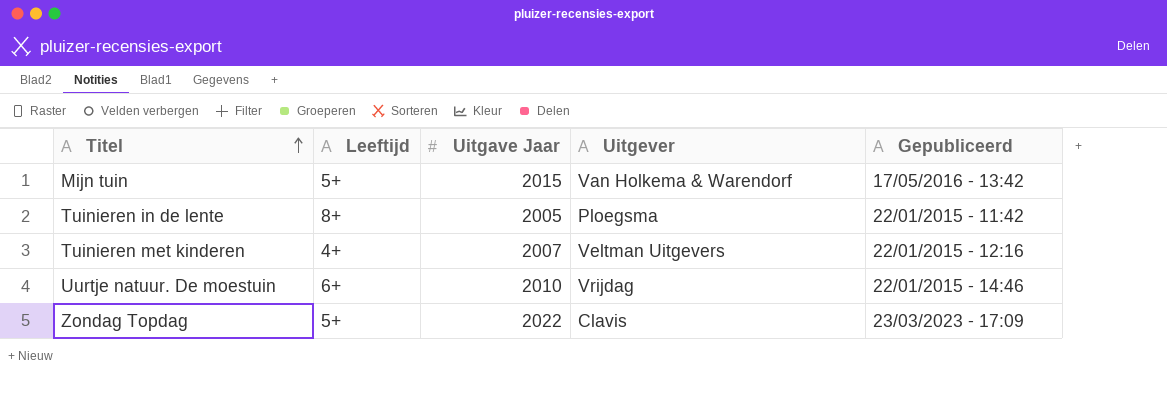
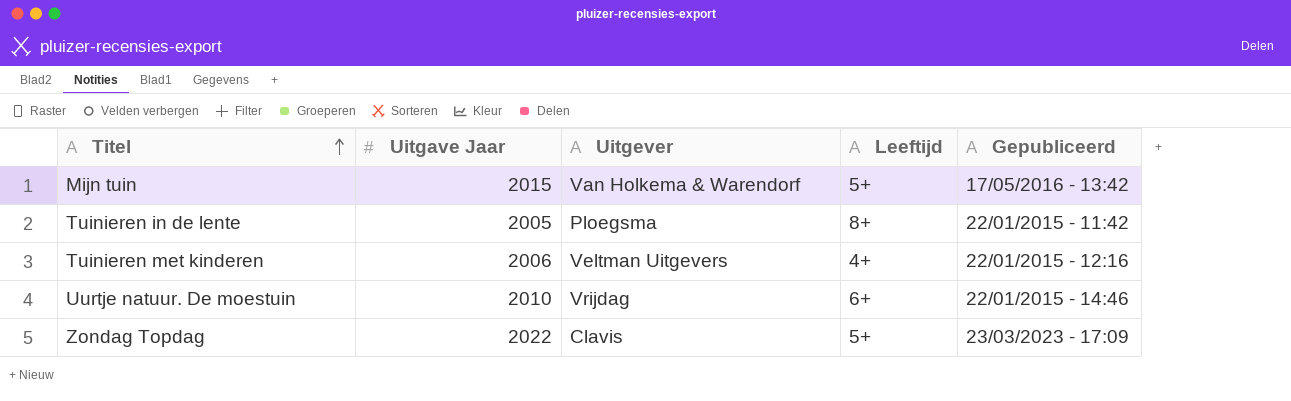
column Leeftijd | position: 2 -> 4
Tuinieren met kinderen | Uitgave Jaar: 2007 -> 2006

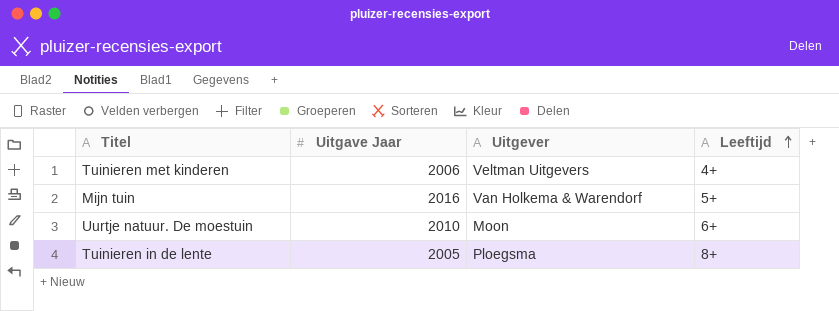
row order: Titel ascending -> Leeftijd ascending
column Gepubliceerd | position: 5 -> none
row Zondag Topdag: 2022 | Clavis | 5+ | 23/03/2023 - 17:09 -> none
Mijn tuin | Uitgave Jaar: 2015 -> 2016
Uurtje natuur. De moestuin | Uitgever: Vrijdag -> Moon

